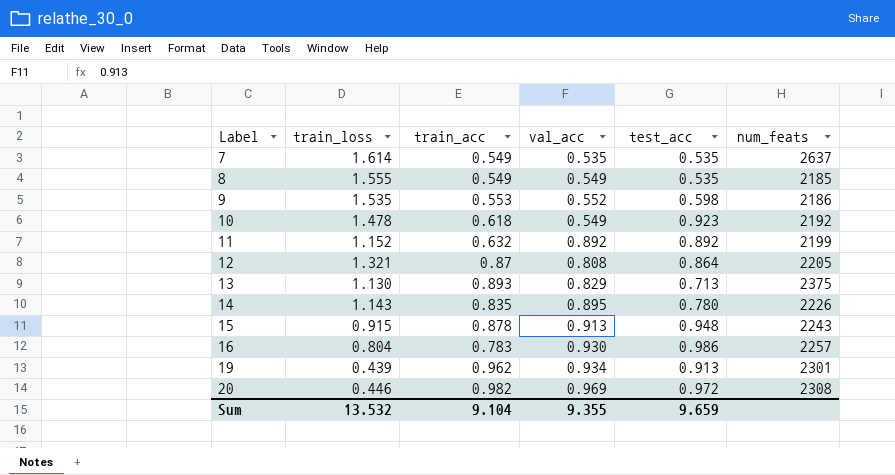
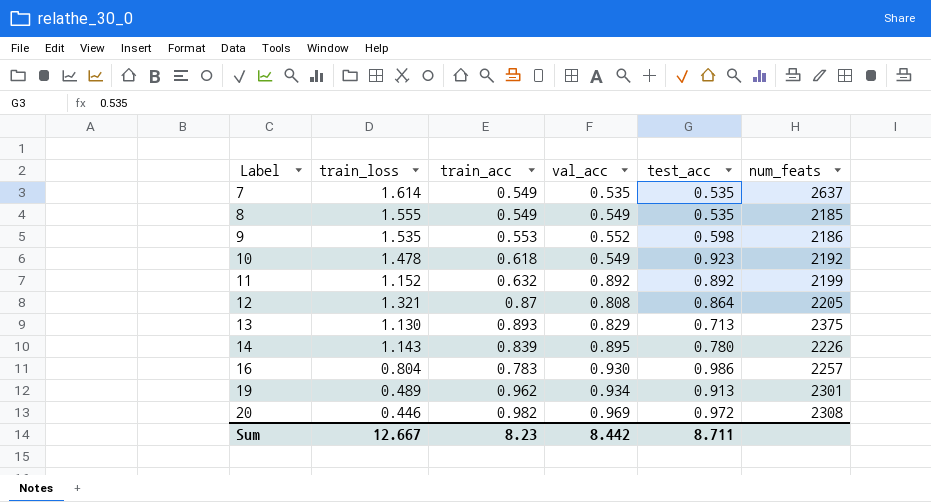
row 15: 0.915 | 0.878 | 0.913 | 0.948 | 2243 -> none
14 | train_acc: 0.835 -> 0.839
19 | train_loss: 0.439 -> 0.489
Sum | train_loss: 13.532 -> 12.667
Sum | train_acc: 9.104 -> 8.23
Sum | val_acc: 9.355 -> 8.442
Sum | test_acc: 9.659 -> 8.711

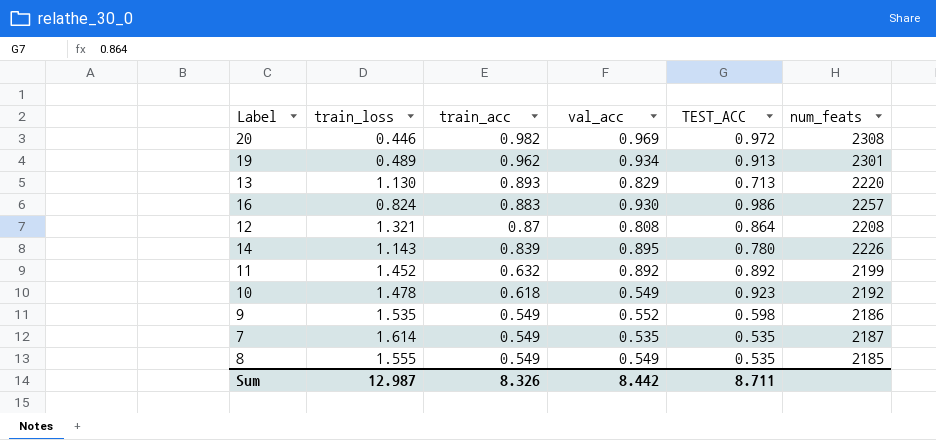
row order: Label ascending -> train_acc descending
column name: test_acc -> TEST_ACC
13 | num_feats: 2375 -> 2220
16 | train_loss: 0.804 -> 0.824
16 | train_acc: 0.783 -> 0.883
12 | num_feats: 2205 -> 2208
11 | train_loss: 1.152 -> 1.452
9 | train_acc: 0.553 -> 0.549
7 | num_feats: 2637 -> 2187
Sum | train_loss: 12.667 -> 12.987
Sum | train_acc: 8.23 -> 8.326

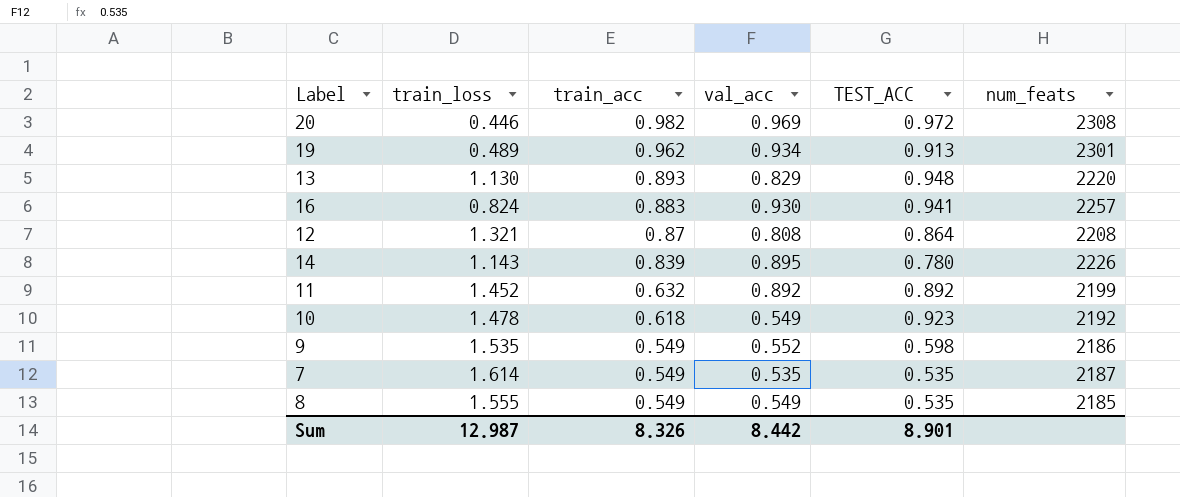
13 | TEST_ACC: 0.713 -> 0.948
16 | TEST_ACC: 0.986 -> 0.941
Sum | TEST_ACC: 8.711 -> 8.901

